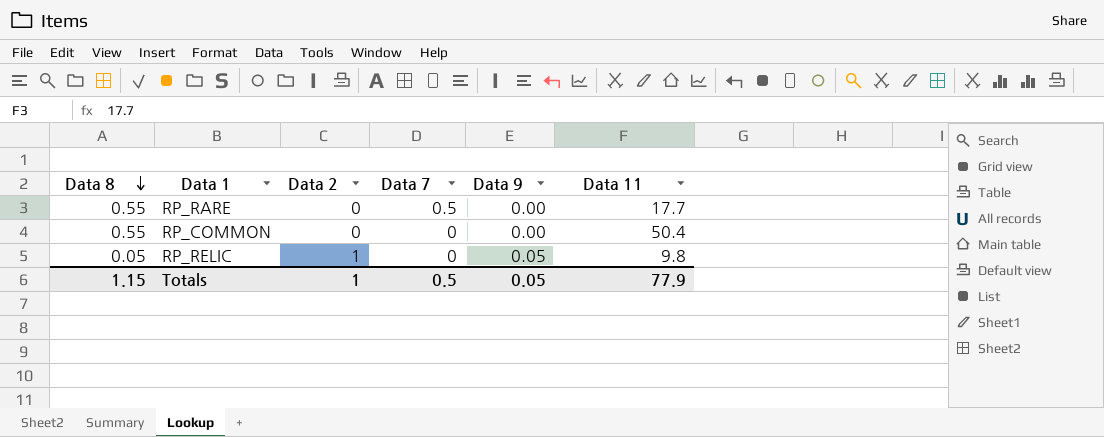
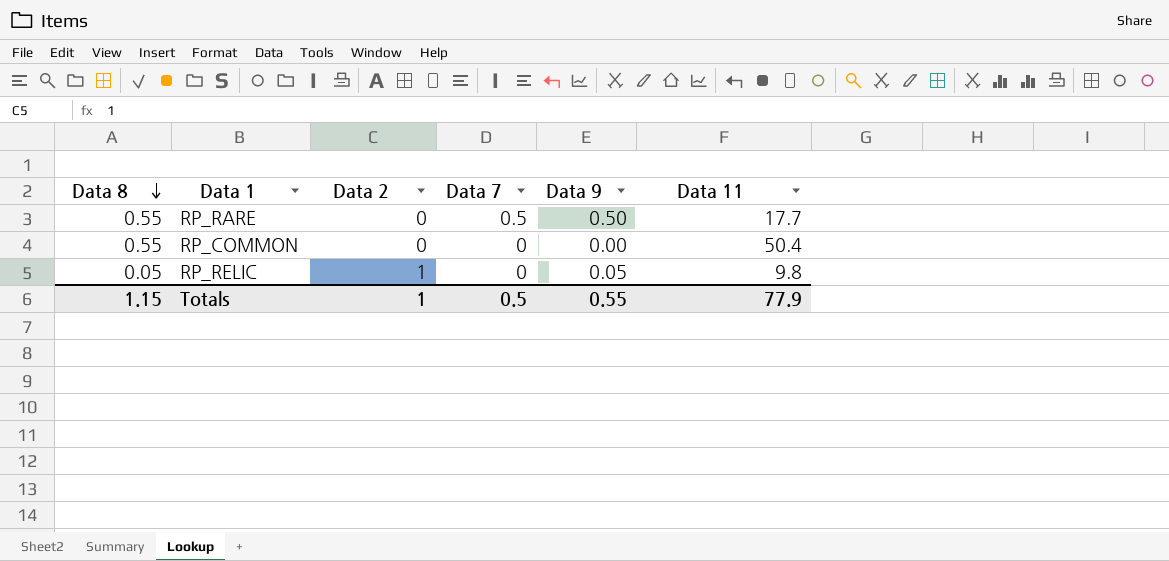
RP_RARE | Data 9: 0.00 -> 0.50
Totals | Data 9: 0.05 -> 0.55

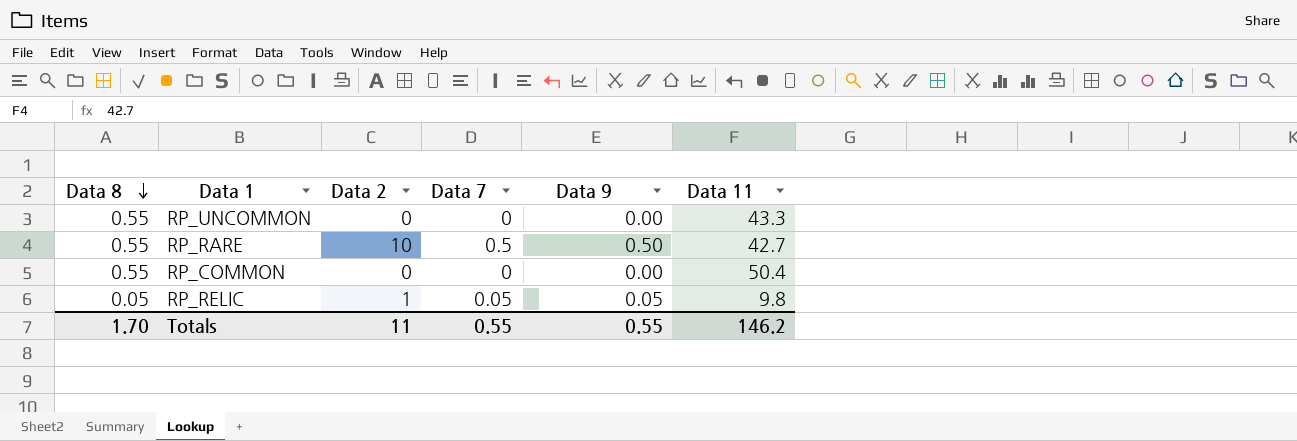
row RP_UNCOMMON: none -> 0.55 | 0 | 0 | 0.00 | 43.3
RP_RARE | Data 2: 0 -> 10
RP_RARE | Data 11: 17.7 -> 42.7
RP_RELIC | Data 7: 0 -> 0.05
Totals | Data 8: 1.15 -> 1.70
Totals | Data 2: 1 -> 11
Totals | Data 7: 0.5 -> 0.55
Totals | Data 11: 77.9 -> 146.2

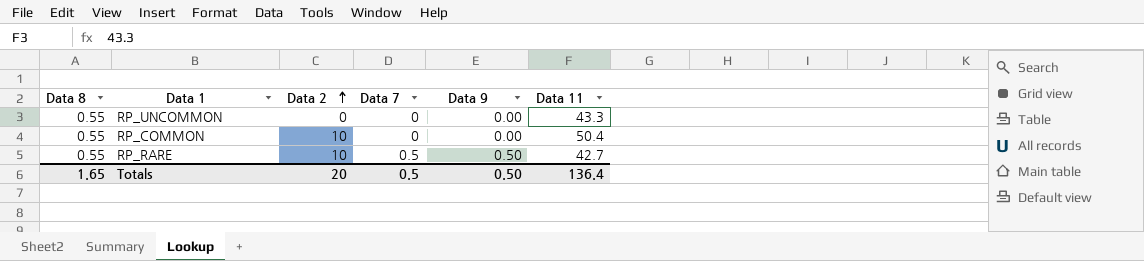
row order: Data 8 descending -> Data 2 ascending
row RP_RELIC: 0.05 | 1 | 0.05 | 0.05 | 9.8 -> none
RP_COMMON | Data 2: 0 -> 10
Totals | Data 8: 1.70 -> 1.65
Totals | Data 2: 11 -> 20
Totals | Data 7: 0.55 -> 0.5
Totals | Data 9: 0.55 -> 0.50
Totals | Data 11: 146.2 -> 136.4

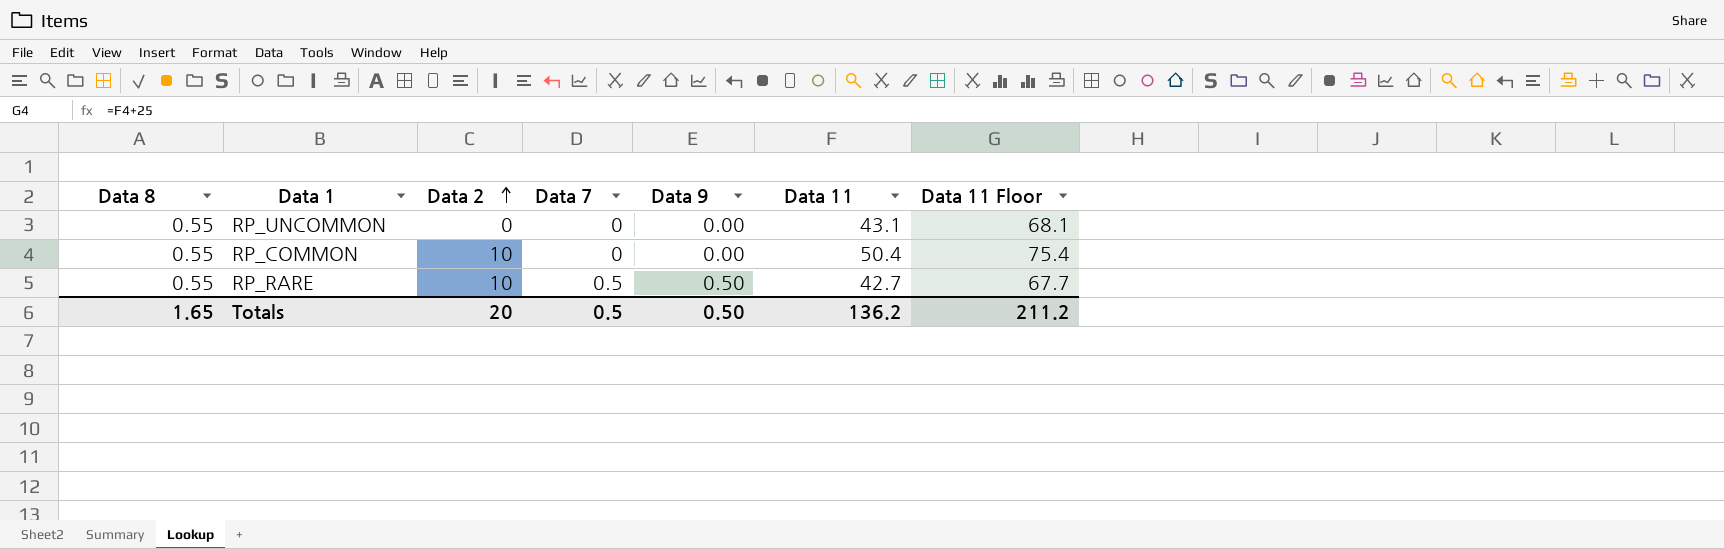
column Data 11 Floor | formula: none -> [Data 11] + 25
RP_UNCOMMON | Data 11: 43.3 -> 43.1
Totals | Data 11: 136.4 -> 136.2

